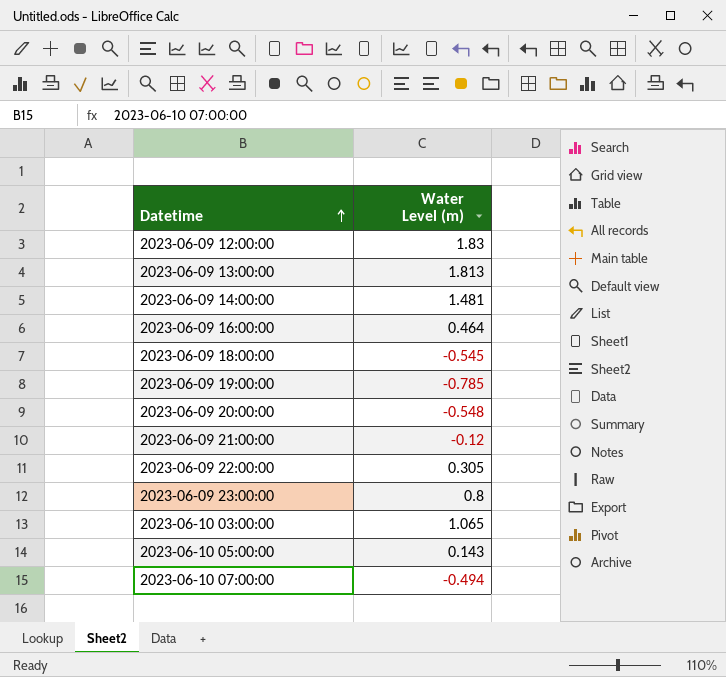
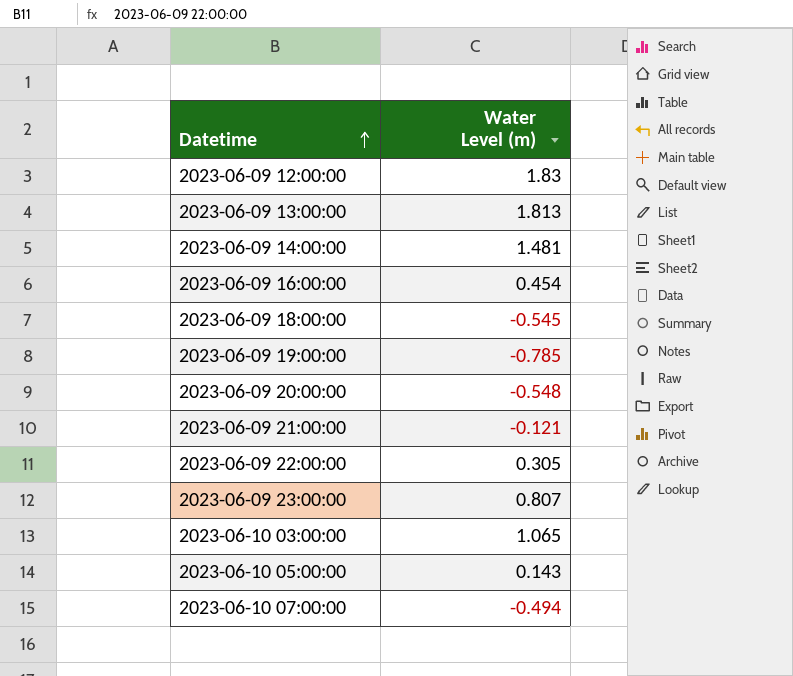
2023-06-09 16:00:00 | Water Level (m): 0.464 -> 0.454
2023-06-09 21:00:00 | Water Level (m): -0.12 -> -0.121
2023-06-09 23:00:00 | Water Level (m): 0.8 -> 0.807

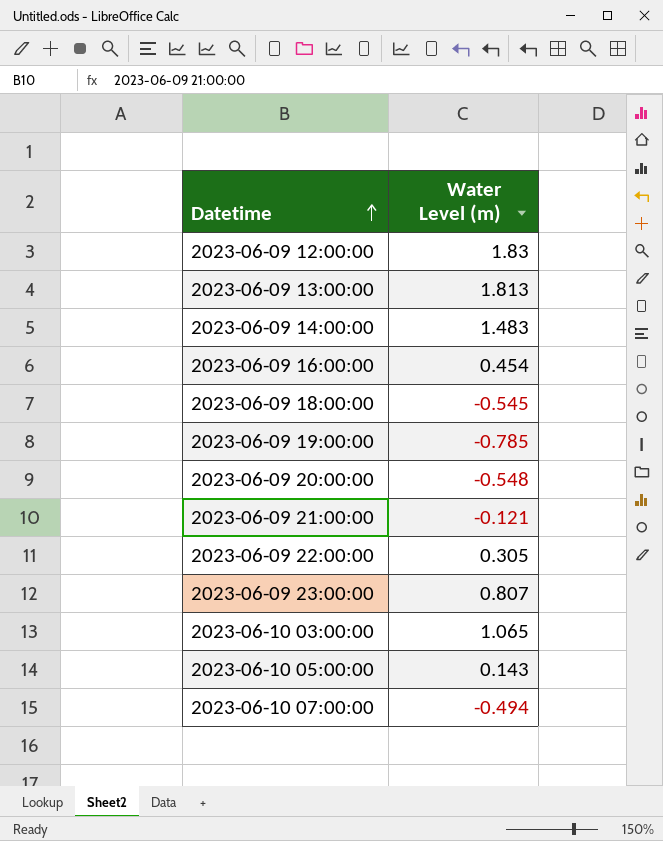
2023-06-09 14:00:00 | Water Level (m): 1.481 -> 1.483

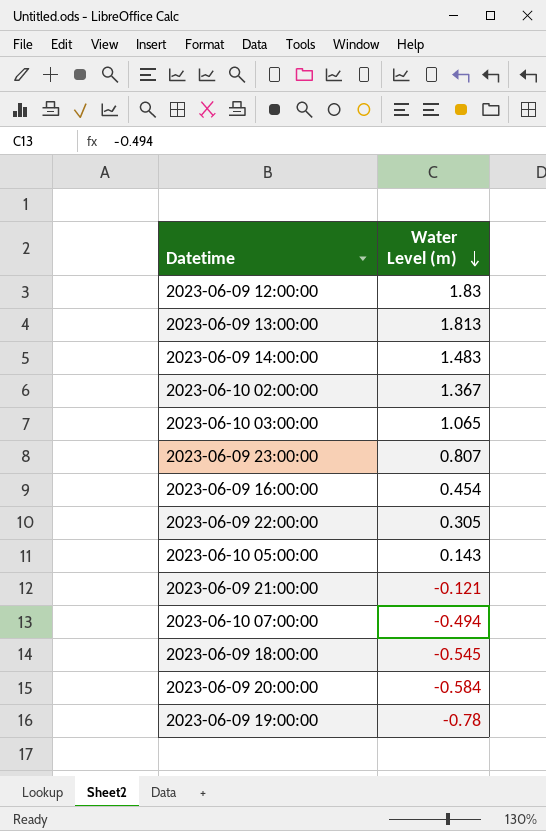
row order: Datetime ascending -> Water Level (m) descending
row 2023-06-10 02:00:00: none -> 1.367
2023-06-09 20:00:00 | Water Level (m): -0.548 -> -0.584
2023-06-09 19:00:00 | Water Level (m): -0.785 -> -0.78

